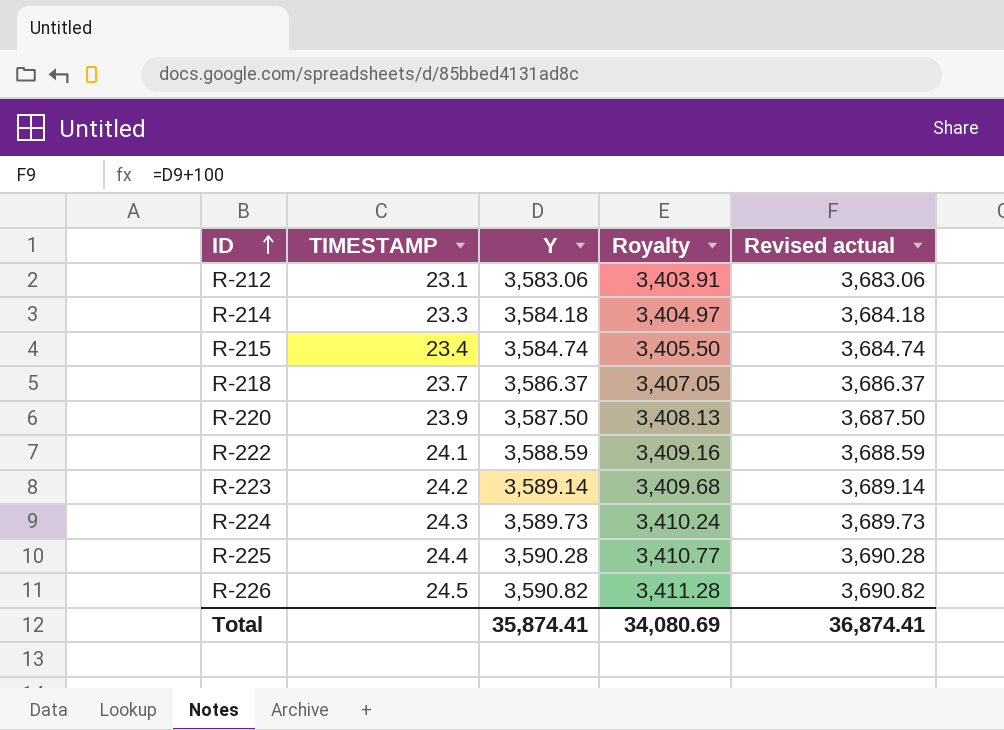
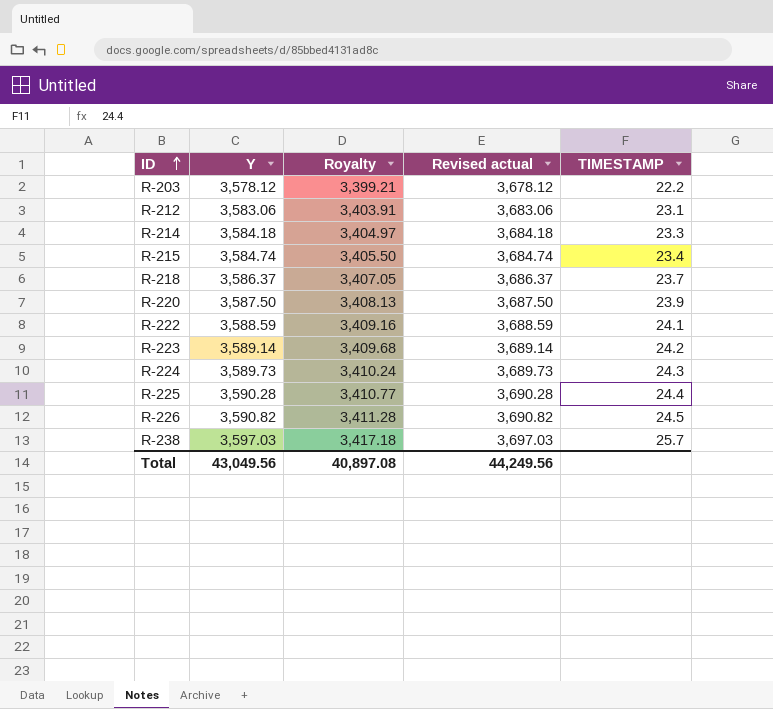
column TIMESTAMP | position: 2 -> 5
row R-203: none -> 3,578.12 | 3,399.21 | 3,678.12 | 22.2
row R-238: none -> 3,597.03 | 3,417.18 | 3,697.03 | 25.7
Total | Y: 35,874.41 -> 43,049.56
Total | Royalty: 34,080.69 -> 40,897.08
Total | Revised actual: 36,874.41 -> 44,249.56

